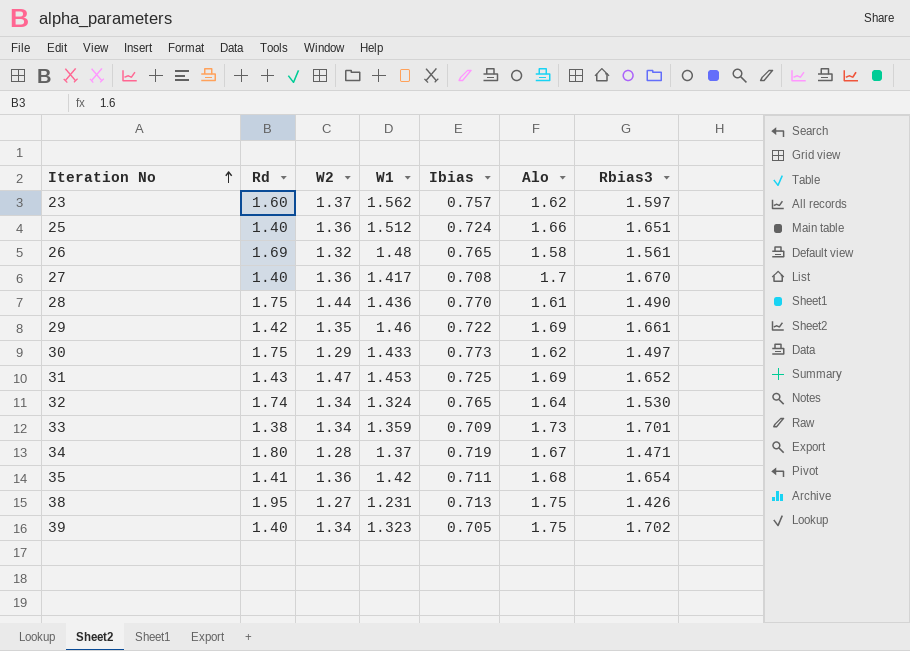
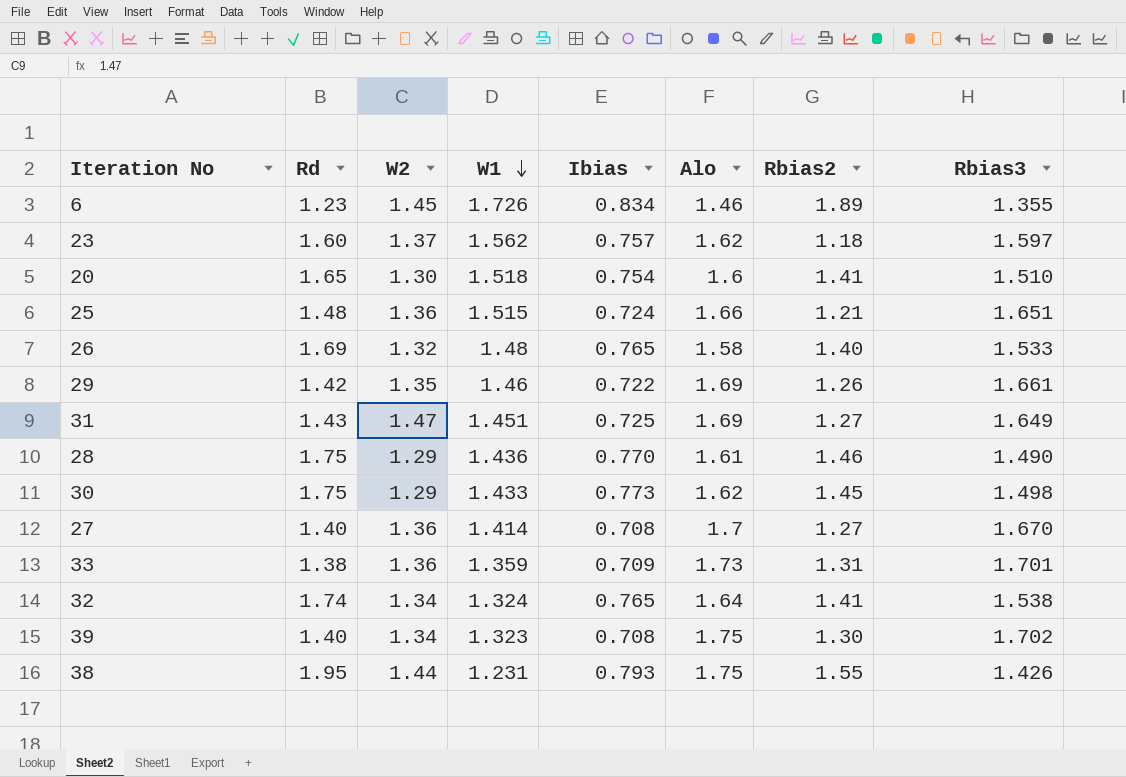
row order: Iteration No ascending -> W1 descending
column Rbias2 | position: none -> 7
row 34: 1.80 | 1.28 | 1.37 | 0.719 | 1.67 | 1.471 -> none
row 35: 1.41 | 1.36 | 1.42 | 0.711 | 1.68 | 1.654 -> none
row 6: none -> 1.23 | 1.45 | 1.726 | 0.834 | 1.46 | 1.89 | 1.355
row 20: none -> 1.65 | 1.30 | 1.518 | 0.754 | 1.6 | 1.41 | 1.510
25 | Rd: 1.40 -> 1.48
25 | W1: 1.512 -> 1.515
26 | Rbias3: 1.561 -> 1.533
31 | W1: 1.453 -> 1.451
31 | Rbias3: 1.652 -> 1.649
28 | W2: 1.44 -> 1.29
30 | Rbias3: 1.497 -> 1.498
27 | W1: 1.417 -> 1.414
33 | W2: 1.34 -> 1.36
32 | Rbias3: 1.530 -> 1.538
39 | Ibias: 0.705 -> 0.708
38 | W2: 1.27 -> 1.44
38 | Ibias: 0.713 -> 0.793

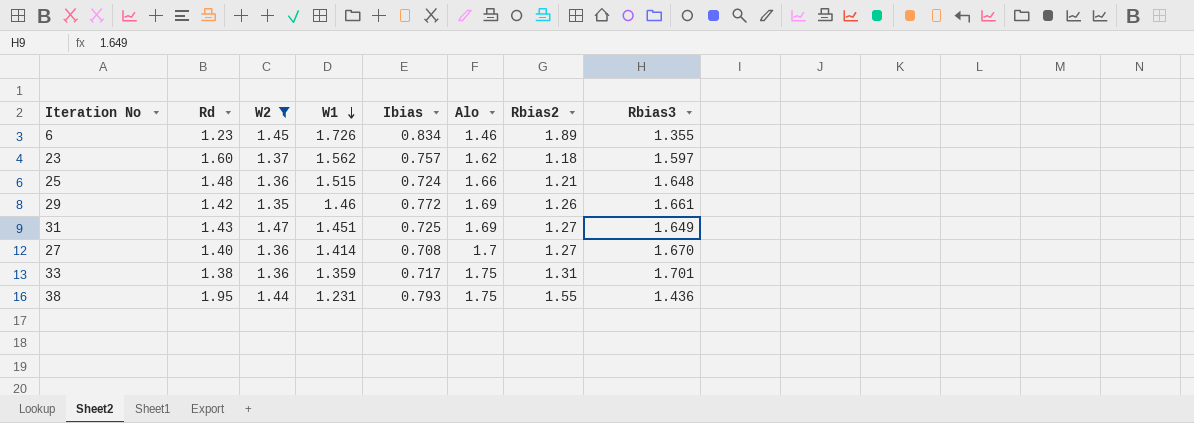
filter: none -> W2 >= 1.35
25 | Rbias3: 1.651 -> 1.648
29 | Ibias: 0.722 -> 0.772
33 | Ibias: 0.709 -> 0.717
33 | Alo: 1.73 -> 1.75
38 | Rbias3: 1.426 -> 1.436

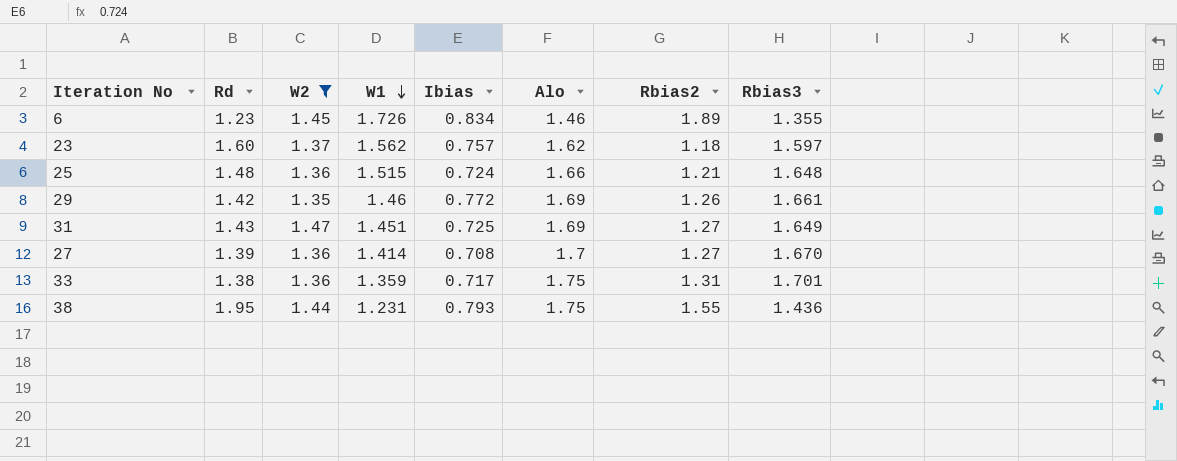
27 | Rd: 1.40 -> 1.39

